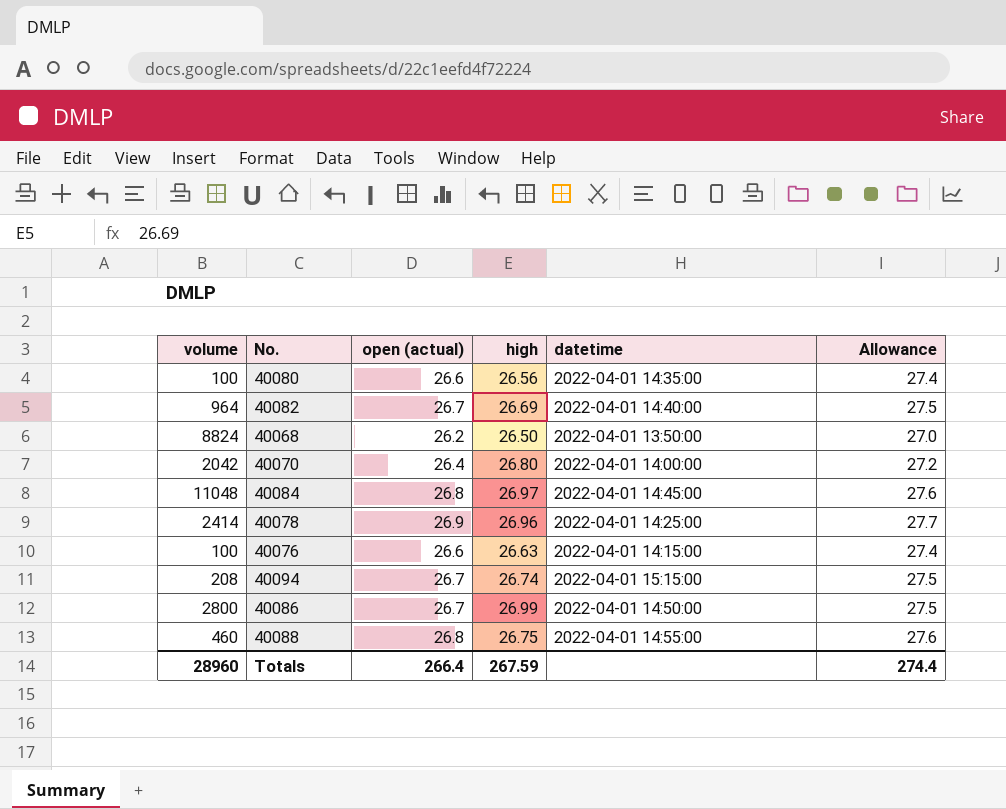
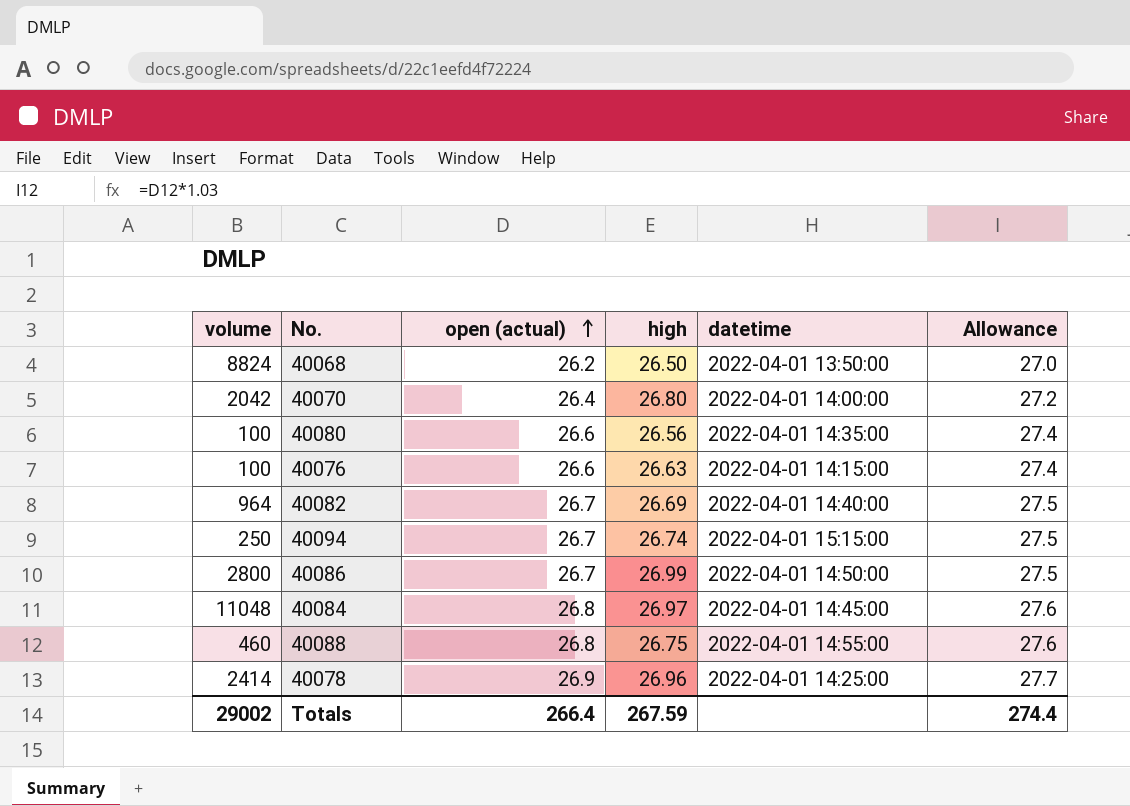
row order: none -> open (actual) ascending
40094 | volume: 208 -> 250
Totals | volume: 28960 -> 29002

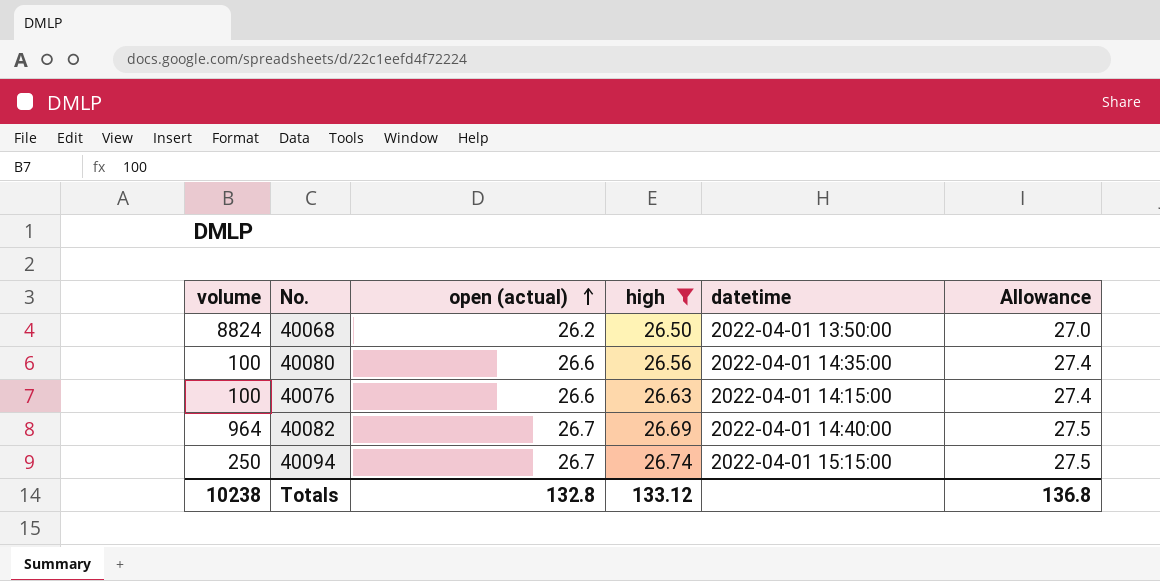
filter: none -> high <= 26.74
Totals | volume: 29002 -> 10238
Totals | open (actual): 266.4 -> 132.8
Totals | high: 267.59 -> 133.12
Totals | Allowance: 274.4 -> 136.8

